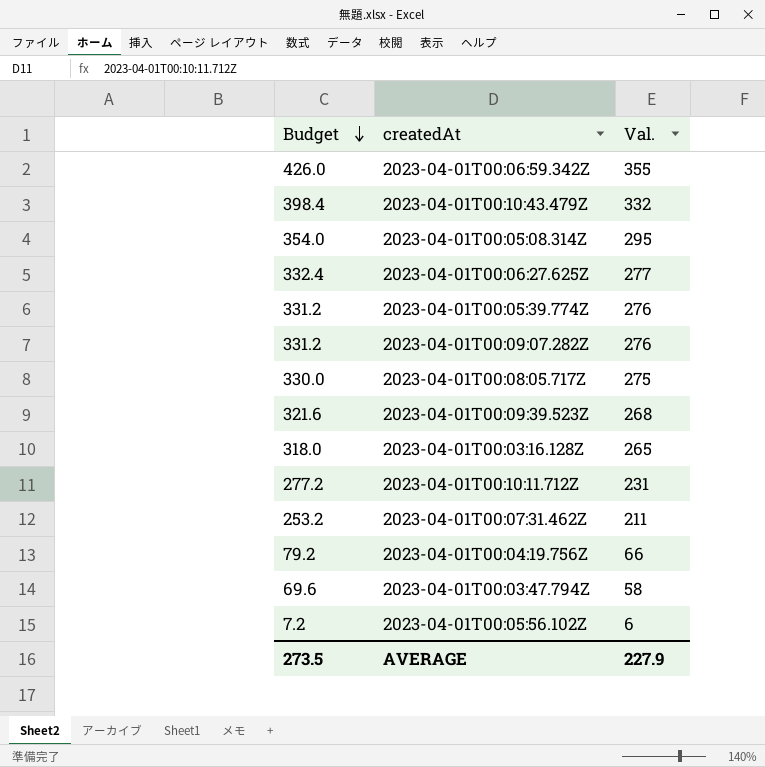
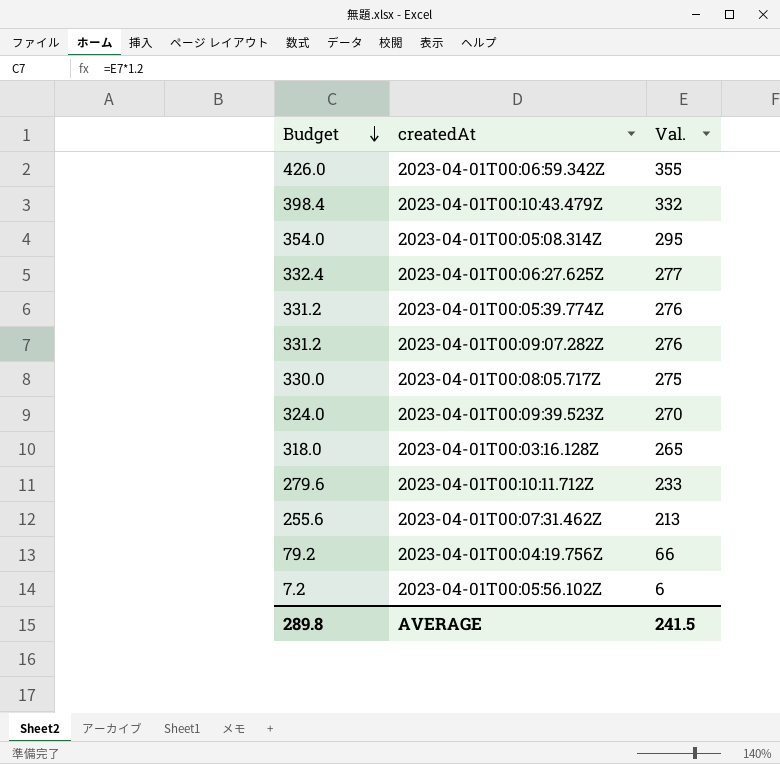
row 2023-04-01T00:03:47.794Z: 69.6 | 58 -> none
2023-04-01T00:09:39.523Z | Budget: 321.6 -> 324.0
2023-04-01T00:09:39.523Z | Val.: 268 -> 270
2023-04-01T00:10:11.712Z | Budget: 277.2 -> 279.6
2023-04-01T00:10:11.712Z | Val.: 231 -> 233
2023-04-01T00:07:31.462Z | Budget: 253.2 -> 255.6
2023-04-01T00:07:31.462Z | Val.: 211 -> 213
AVERAGE | Budget: 273.5 -> 289.8
AVERAGE | Val.: 227.9 -> 241.5

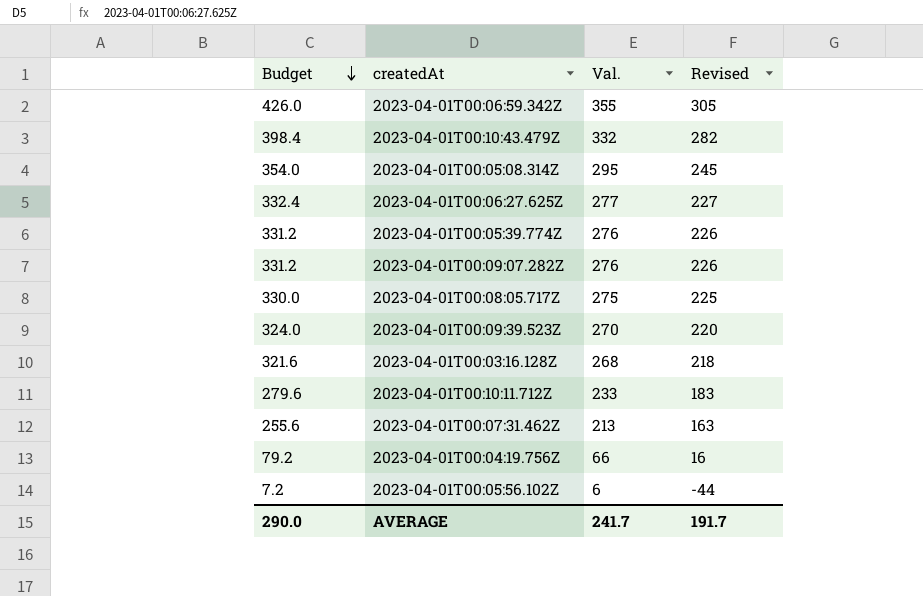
column Revised | formula: none -> [Val.] - 50
2023-04-01T00:03:16.128Z | Budget: 318.0 -> 321.6
2023-04-01T00:03:16.128Z | Val.: 265 -> 268
AVERAGE | Budget: 289.8 -> 290.0
AVERAGE | Val.: 241.5 -> 241.7

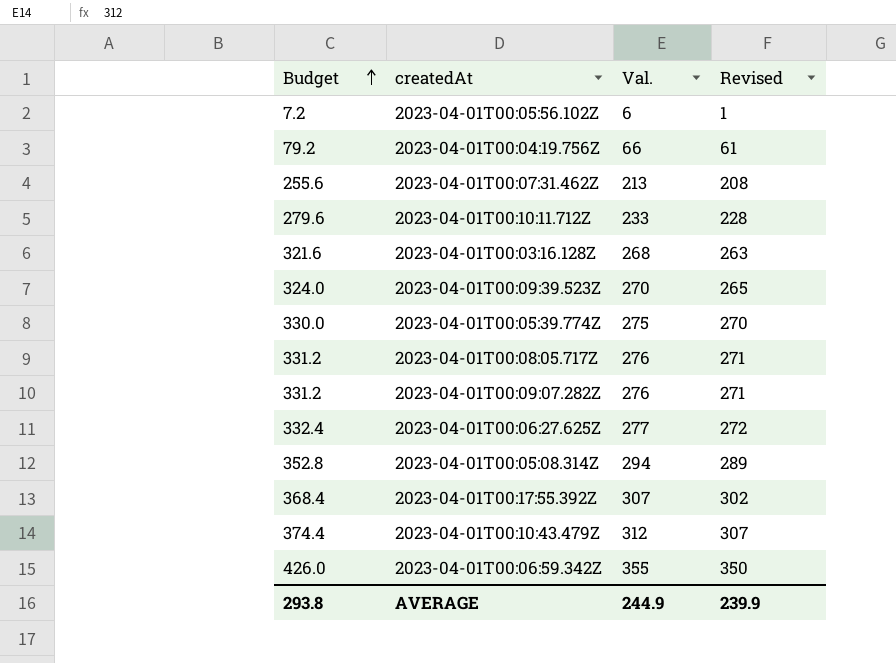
row order: Budget descending -> Budget ascending
column Revised | formula: [Val.] - 50 -> [Val.] - 5
2023-04-01T00:05:39.774Z | Budget: 331.2 -> 330.0
2023-04-01T00:05:39.774Z | Val.: 276 -> 275
2023-04-01T00:08:05.717Z | Budget: 330.0 -> 331.2
2023-04-01T00:08:05.717Z | Val.: 275 -> 276
2023-04-01T00:05:08.314Z | Budget: 354.0 -> 352.8
2023-04-01T00:05:08.314Z | Val.: 295 -> 294
row 2023-04-01T00:17:55.392Z: none -> 368.4 | 307 | 302
2023-04-01T00:10:43.479Z | Budget: 398.4 -> 374.4
2023-04-01T00:10:43.479Z | Val.: 332 -> 312
AVERAGE | Budget: 290.0 -> 293.8
AVERAGE | Val.: 241.7 -> 244.9
AVERAGE | Revised: 191.7 -> 239.9

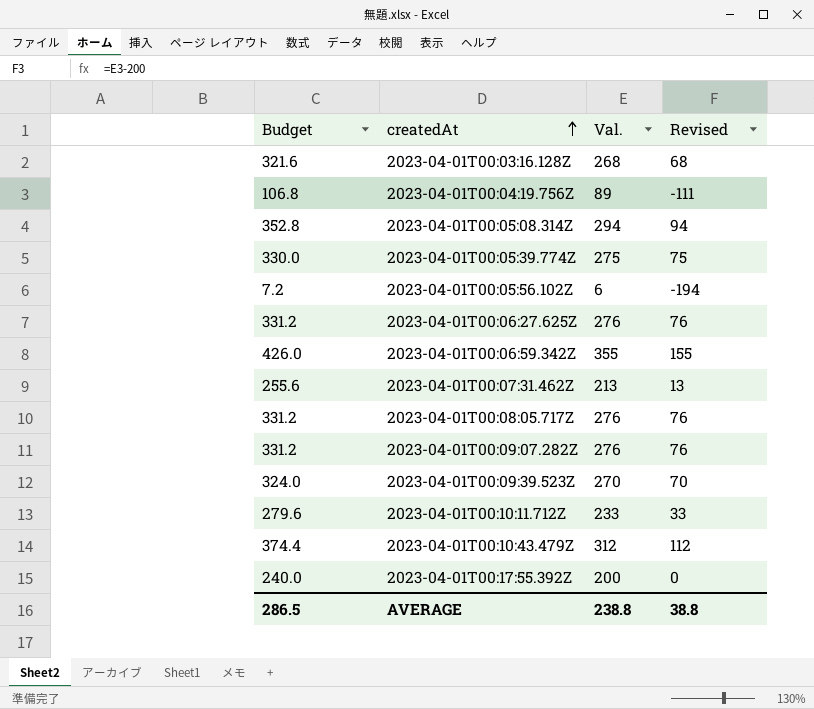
row order: Budget ascending -> createdAt ascending
column Revised | formula: [Val.] - 5 -> [Val.] - 200
2023-04-01T00:04:19.756Z | Budget: 79.2 -> 106.8
2023-04-01T00:04:19.756Z | Val.: 66 -> 89
2023-04-01T00:06:27.625Z | Budget: 332.4 -> 331.2
2023-04-01T00:06:27.625Z | Val.: 277 -> 276
2023-04-01T00:17:55.392Z | Budget: 368.4 -> 240.0
2023-04-01T00:17:55.392Z | Val.: 307 -> 200
AVERAGE | Budget: 293.8 -> 286.5
AVERAGE | Val.: 244.9 -> 238.8
AVERAGE | Revised: 239.9 -> 38.8

